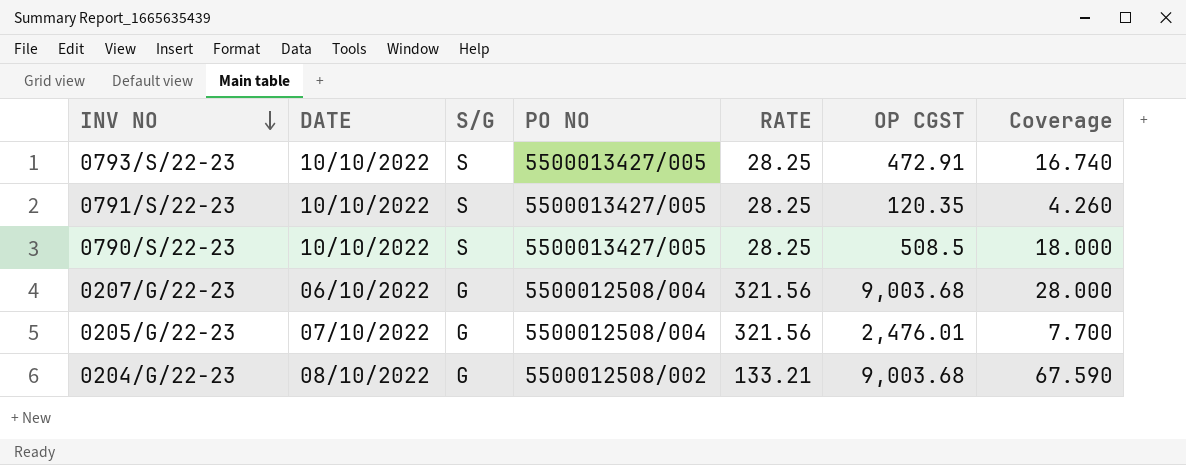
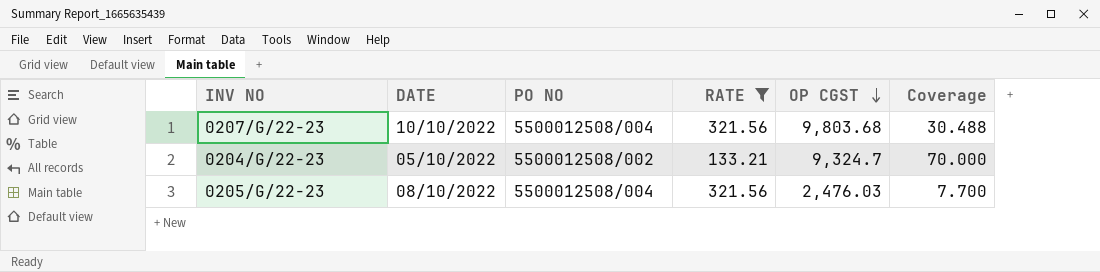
filter: none -> RATE != 28.25
row order: INV NO descending -> OP CGST descending
column S/G | position: 3 -> none
0207/G/22-23 | DATE: 06/10/2022 -> 10/10/2022
0207/G/22-23 | OP CGST: 9,003.68 -> 9,803.68
0207/G/22-23 | Coverage: 28.000 -> 30.488
0204/G/22-23 | DATE: 08/10/2022 -> 05/10/2022
0204/G/22-23 | OP CGST: 9,003.68 -> 9,324.7
0204/G/22-23 | Coverage: 67.590 -> 70.000
0205/G/22-23 | DATE: 07/10/2022 -> 08/10/2022
0205/G/22-23 | OP CGST: 2,476.01 -> 2,476.03

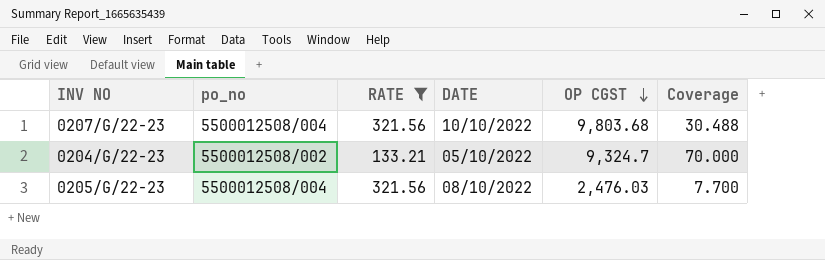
column name: PO NO -> po_no
column DATE | position: 2 -> 4

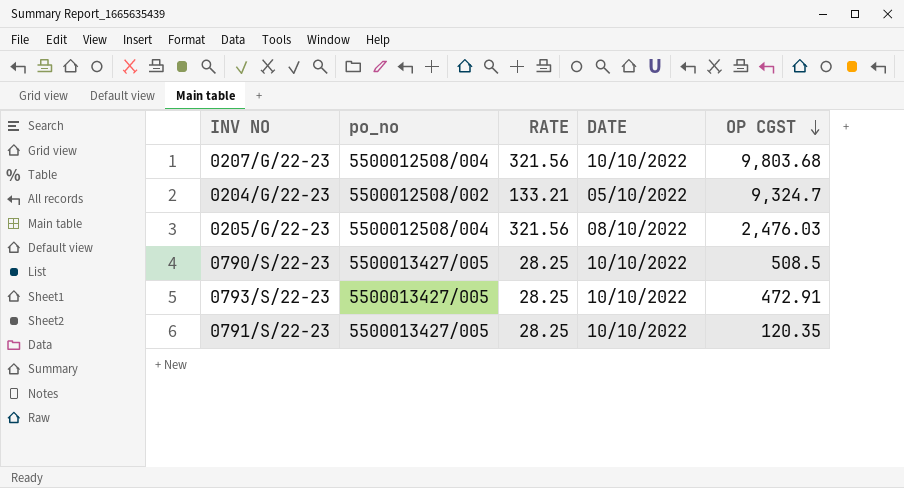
filter: RATE != 28.25 -> none
column Coverage | formula: [OP CGST] / [RATE] -> none

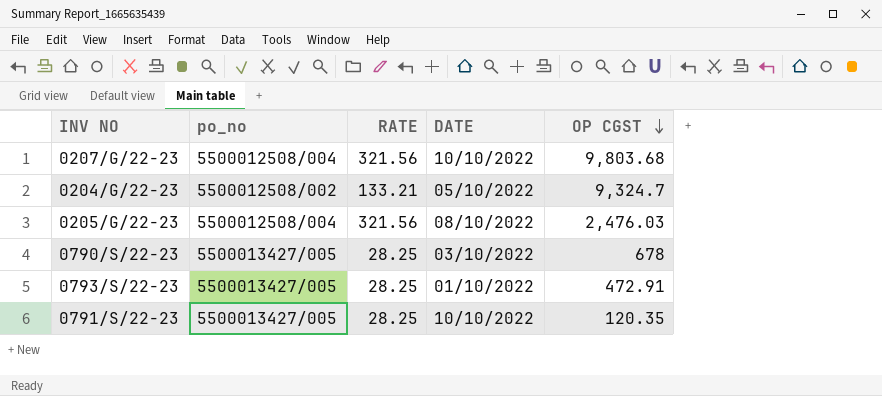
0790/S/22-23 | DATE: 10/10/2022 -> 03/10/2022
0790/S/22-23 | OP CGST: 508.5 -> 678
0793/S/22-23 | DATE: 10/10/2022 -> 01/10/2022

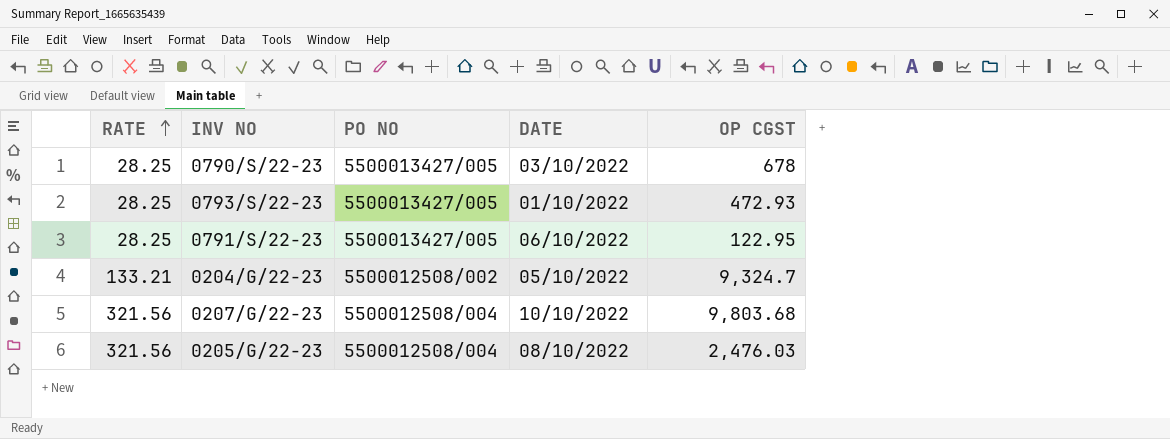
row order: OP CGST descending -> RATE ascending
column RATE | position: 3 -> 1
column name: po_no -> PO NO
0793/S/22-23 | OP CGST: 472.91 -> 472.93
0791/S/22-23 | DATE: 10/10/2022 -> 06/10/2022
0791/S/22-23 | OP CGST: 120.35 -> 122.95

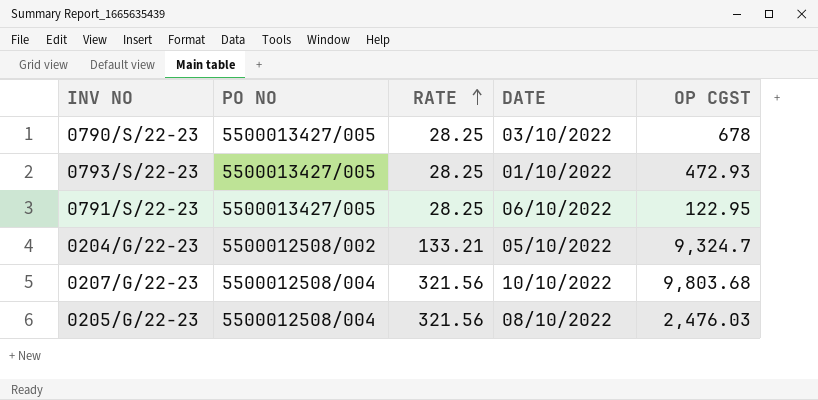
column RATE | position: 1 -> 3

